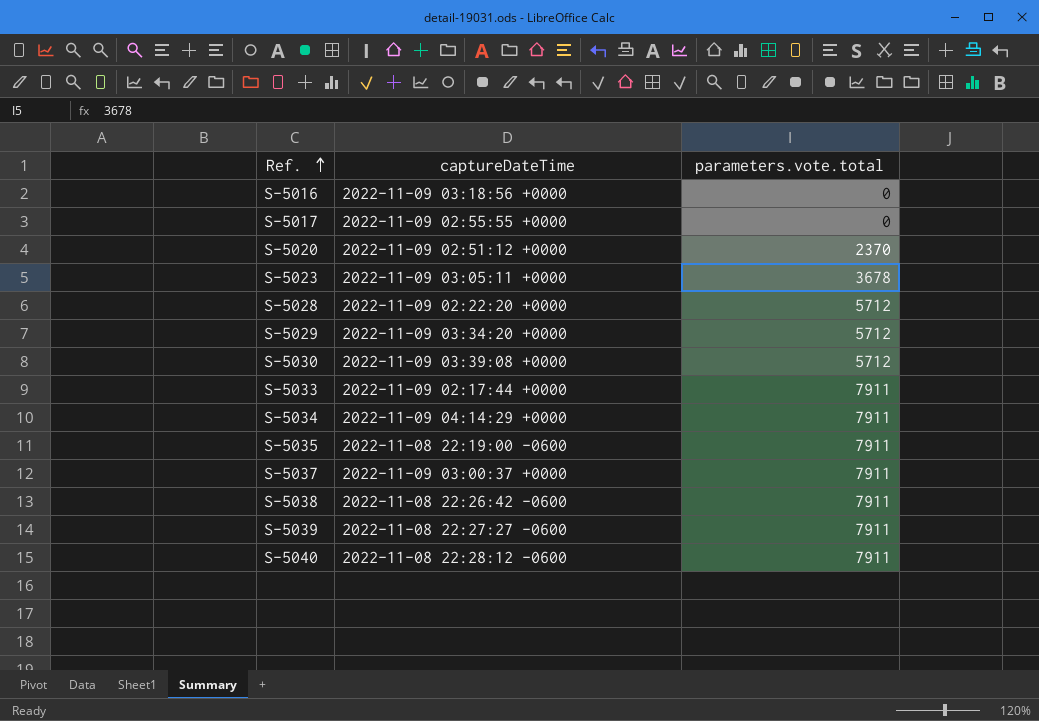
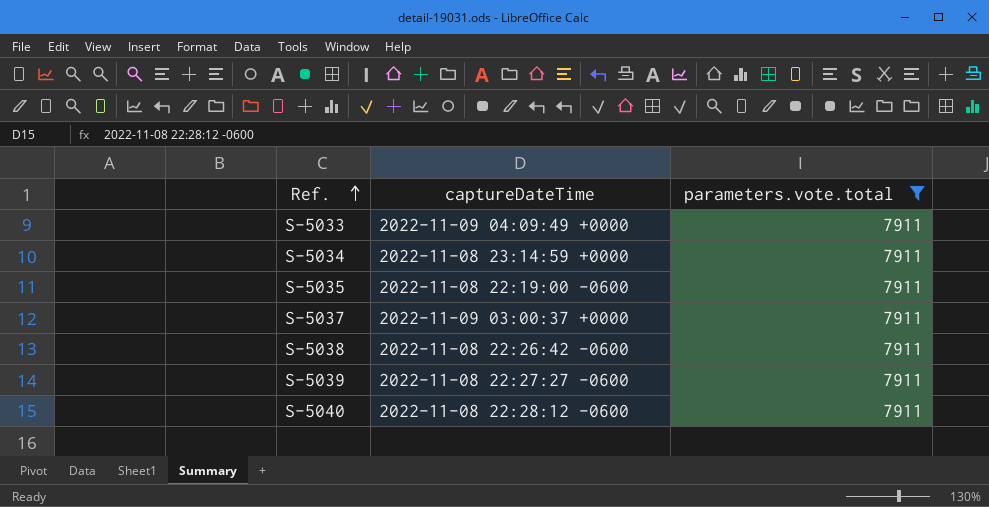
filter: none -> parameters.vote.total = 7911
S-5033 | captureDateTime: 2022-11-09 02:17:44 +0000 -> 2022-11-09 04:09:49 +0000
S-5034 | captureDateTime: 2022-11-09 04:14:29 +0000 -> 2022-11-08 23:14:59 +0000

